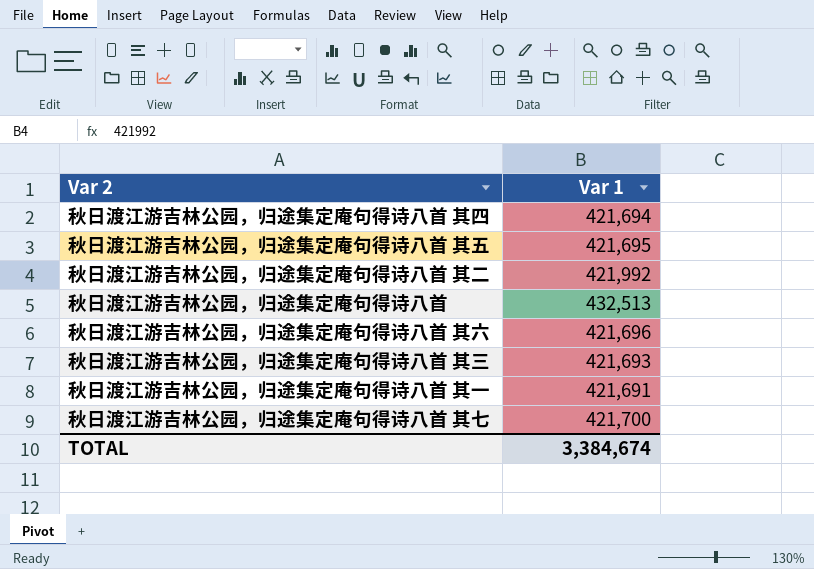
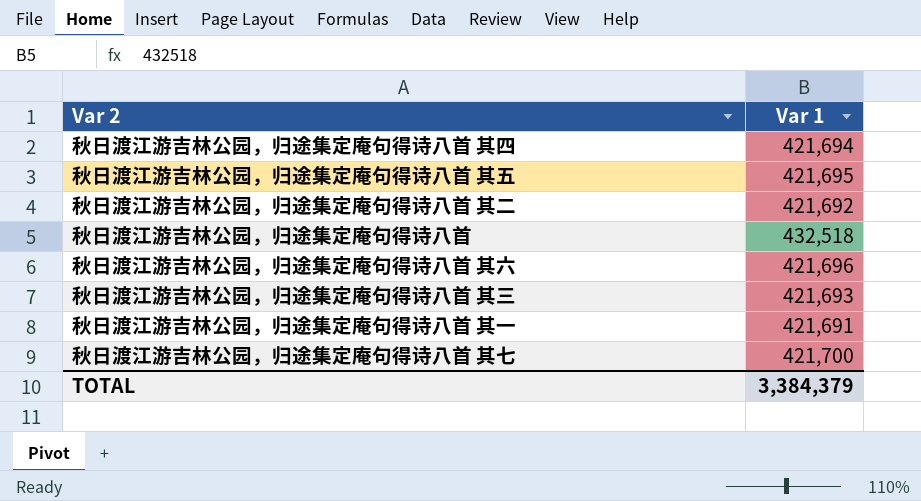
秋日渡江游吉林公园，归途集定庵句得诗八首 其二 | Var 1: 421,992 -> 421,692
秋日渡江游吉林公园，归途集定庵句得诗八首 | Var 1: 432,513 -> 432,518
TOTAL | Var 1: 3,384,674 -> 3,384,379

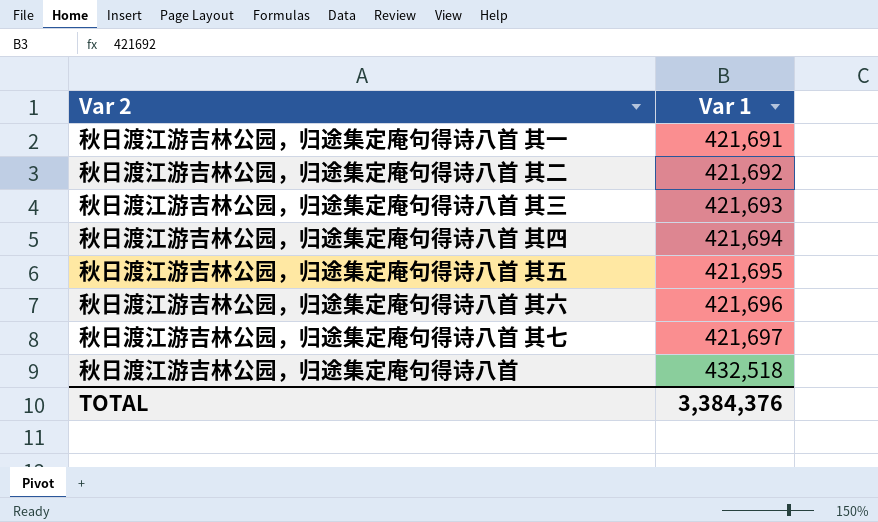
row order: none -> Var 1 ascending
秋日渡江游吉林公园，归途集定庵句得诗八首 其七 | Var 1: 421,700 -> 421,697
TOTAL | Var 1: 3,384,379 -> 3,384,376

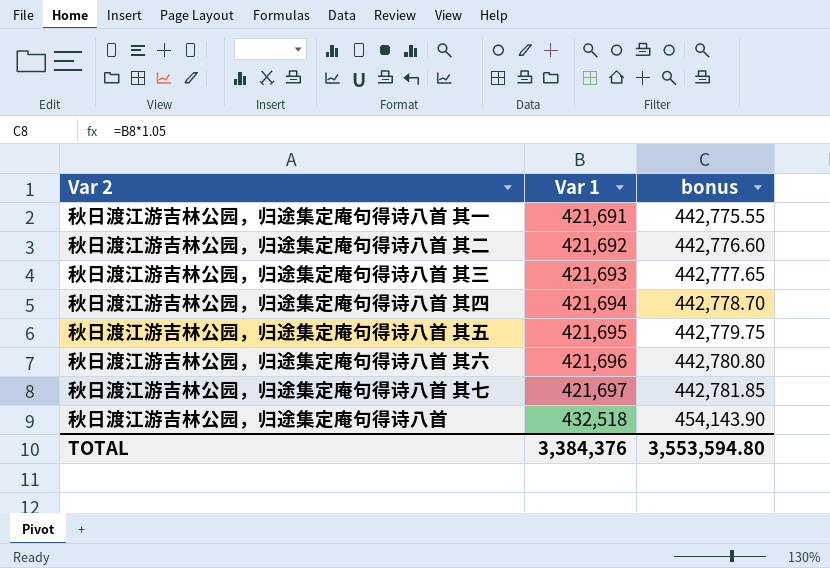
column bonus | formula: none -> [Var 1] * 1.05

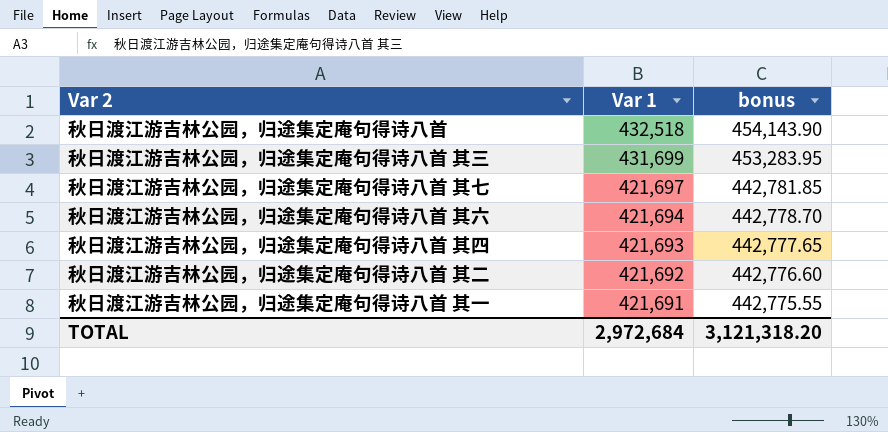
row order: Var 1 ascending -> Var 1 descending
row 秋日渡江游吉林公园，归途集定庵句得诗八首 其五: 421,695 | 442,779.75 -> none
秋日渡江游吉林公园，归途集定庵句得诗八首 其三 | Var 1: 421,693 -> 431,699
秋日渡江游吉林公园，归途集定庵句得诗八首 其三 | bonus: 442,777.65 -> 453,283.95
秋日渡江游吉林公园，归途集定庵句得诗八首 其六 | Var 1: 421,696 -> 421,694
秋日渡江游吉林公园，归途集定庵句得诗八首 其六 | bonus: 442,780.80 -> 442,778.70
秋日渡江游吉林公园，归途集定庵句得诗八首 其四 | Var 1: 421,694 -> 421,693
秋日渡江游吉林公园，归途集定庵句得诗八首 其四 | bonus: 442,778.70 -> 442,777.65
TOTAL | Var 1: 3,384,376 -> 2,972,684
TOTAL | bonus: 3,553,594.80 -> 3,121,318.20

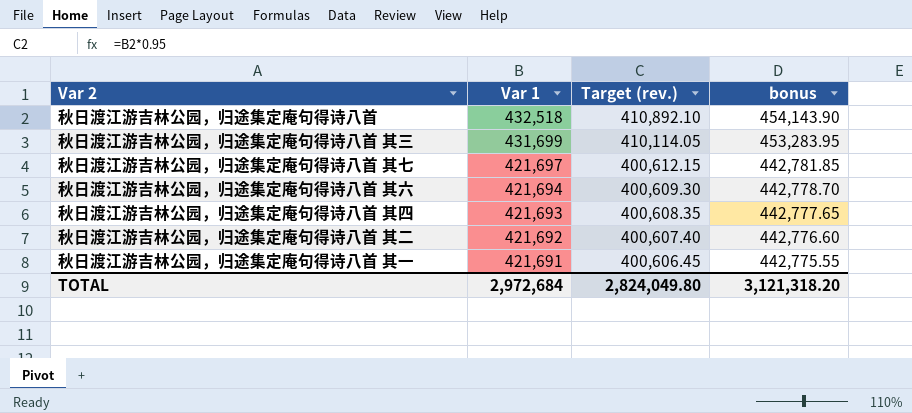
column Target (rev.) | formula: none -> [Var 1] * 0.95

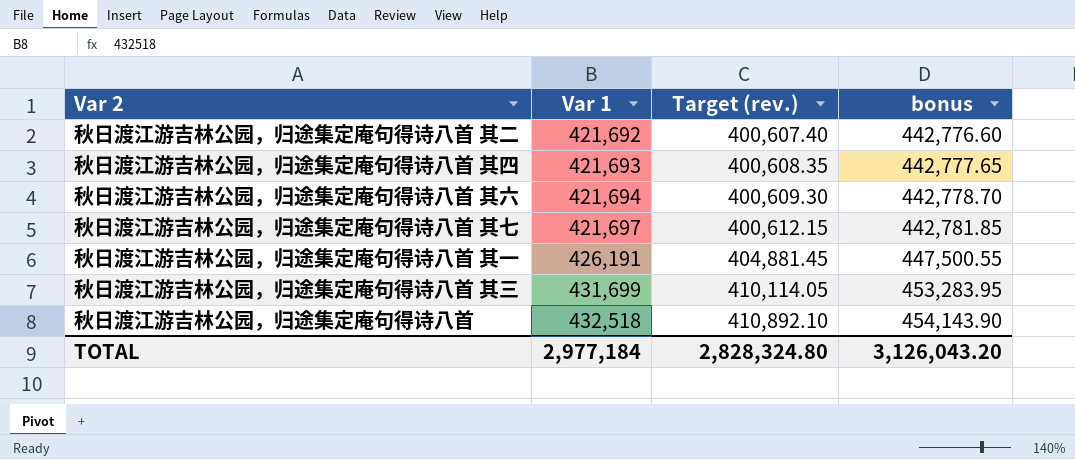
row order: Var 1 descending -> Var 1 ascending
秋日渡江游吉林公园，归途集定庵句得诗八首 其一 | Var 1: 421,691 -> 426,191
秋日渡江游吉林公园，归途集定庵句得诗八首 其一 | Target (rev.): 400,606.45 -> 404,881.45
秋日渡江游吉林公园，归途集定庵句得诗八首 其一 | bonus: 442,775.55 -> 447,500.55
TOTAL | Var 1: 2,972,684 -> 2,977,184
TOTAL | Target (rev.): 2,824,049.80 -> 2,828,324.80
TOTAL | bonus: 3,121,318.20 -> 3,126,043.20

